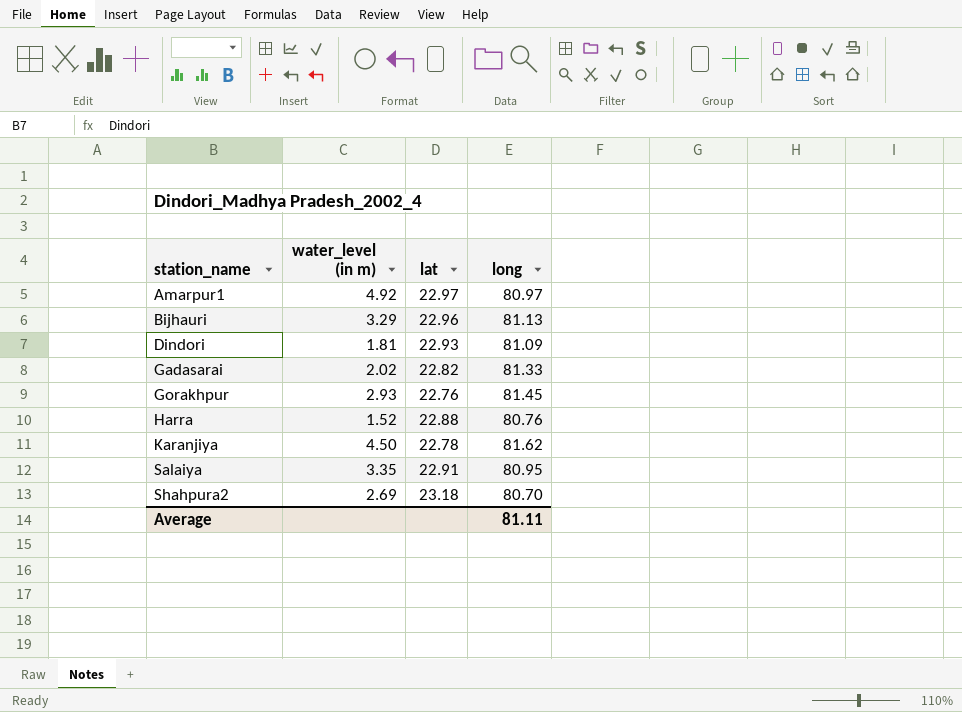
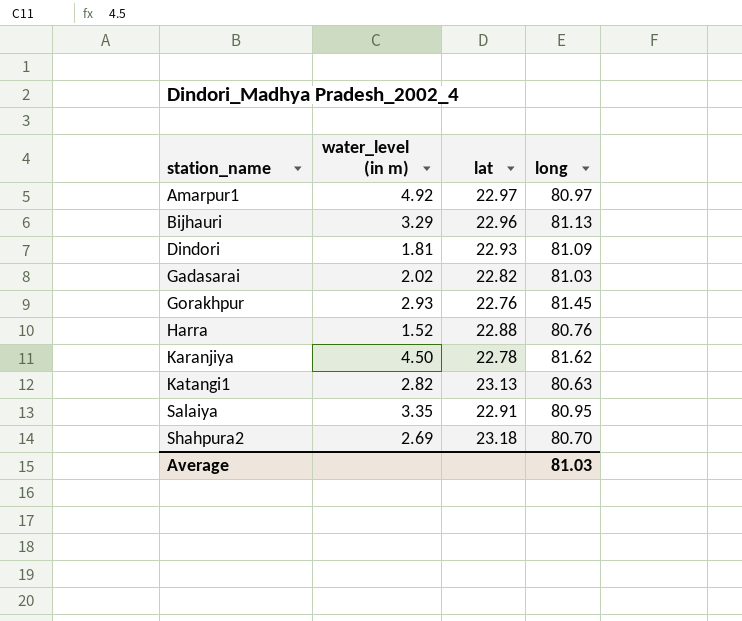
Gadasarai | long: 81.33 -> 81.03
row Katangi1: none -> 2.82 | 23.13 | 80.63
Average | long: 81.11 -> 81.03

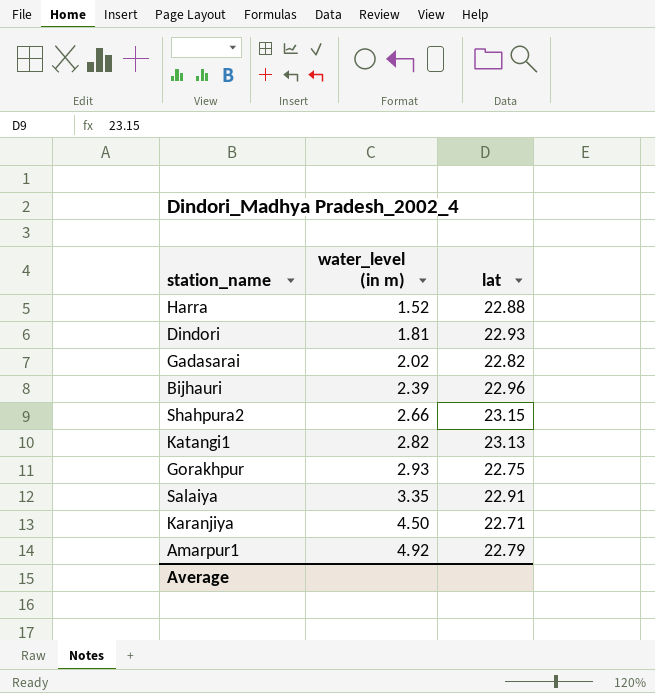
row order: station_name ascending -> water_level (in m) ascending
column long | position: 4 -> none
Bijhauri | water_level (in m): 3.29 -> 2.39
Shahpura2 | water_level (in m): 2.69 -> 2.66
Shahpura2 | lat: 23.18 -> 23.15
Gorakhpur | lat: 22.76 -> 22.75
Karanjiya | lat: 22.78 -> 22.71
Amarpur1 | lat: 22.97 -> 22.79

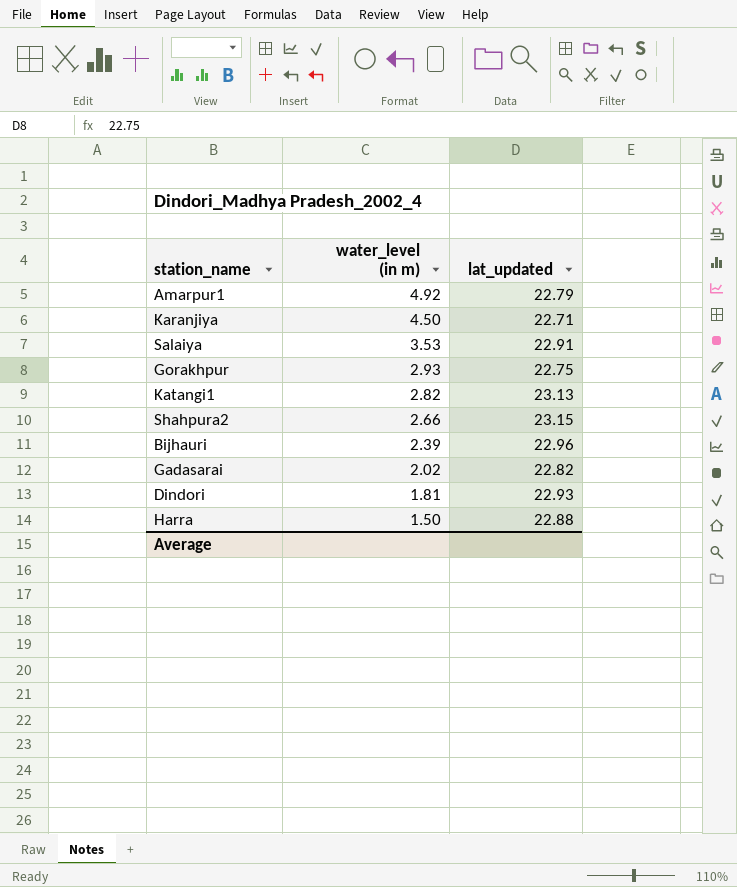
row order: water_level (in m) ascending -> water_level (in m) descending
column name: lat -> lat_updated
Salaiya | water_level (in m): 3.35 -> 3.53
Harra | water_level (in m): 1.52 -> 1.50

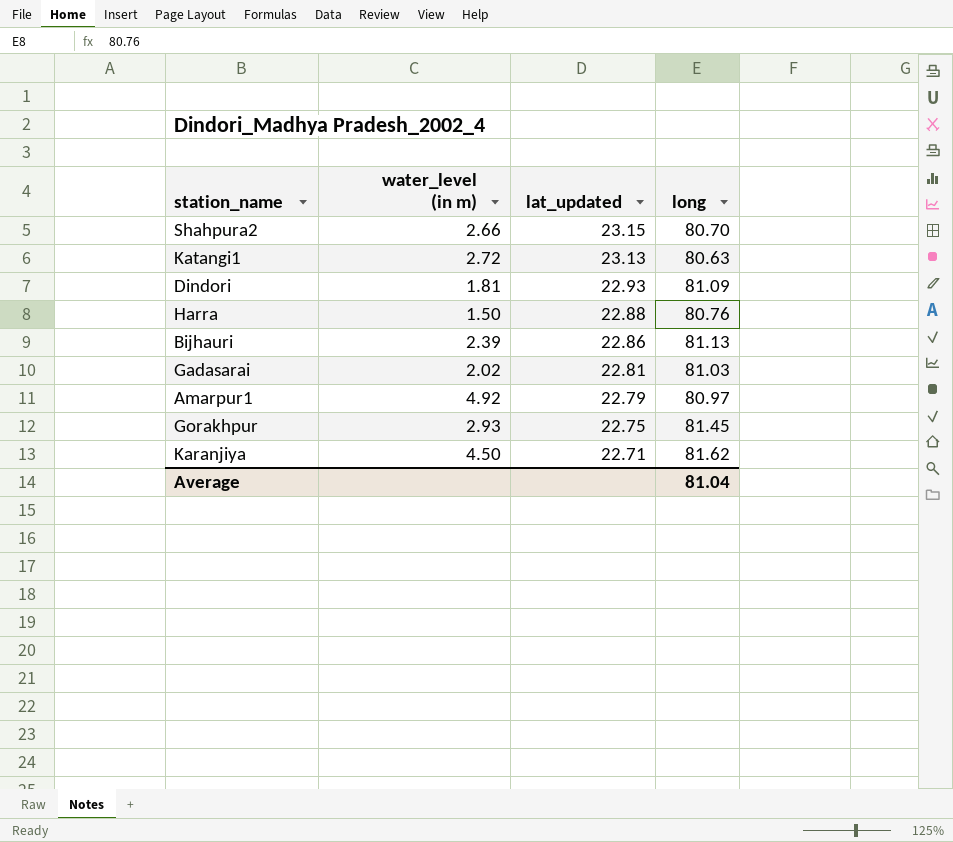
row order: water_level (in m) descending -> lat_updated descending
column long | position: none -> 4
row Salaiya: 3.53 | 22.91 -> none
Katangi1 | water_level (in m): 2.82 -> 2.72
Bijhauri | lat_updated: 22.96 -> 22.86
Gadasarai | lat_updated: 22.82 -> 22.81

